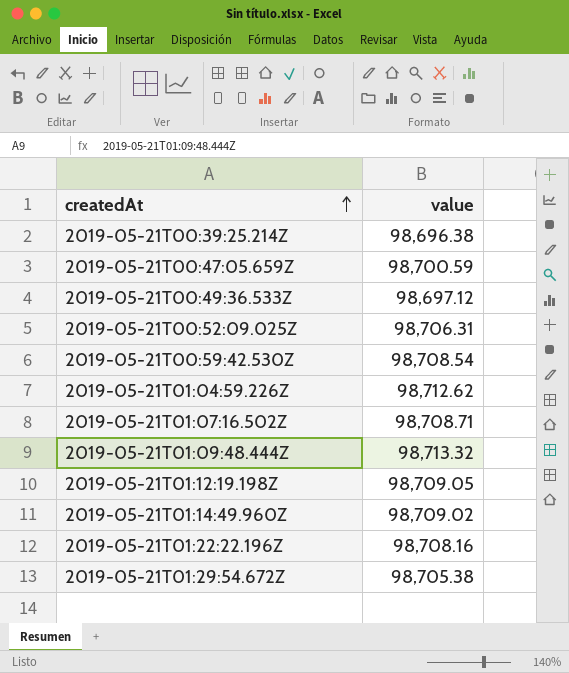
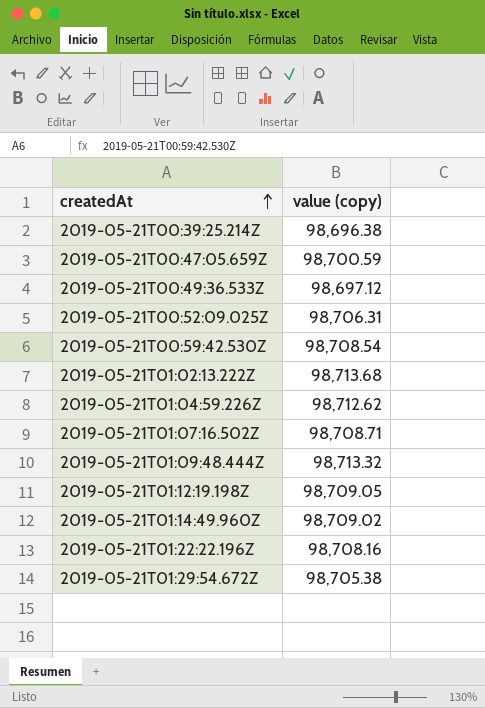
column name: value -> value (copy)
row 2019-05-21T01:02:13.222Z: none -> 98,713.68

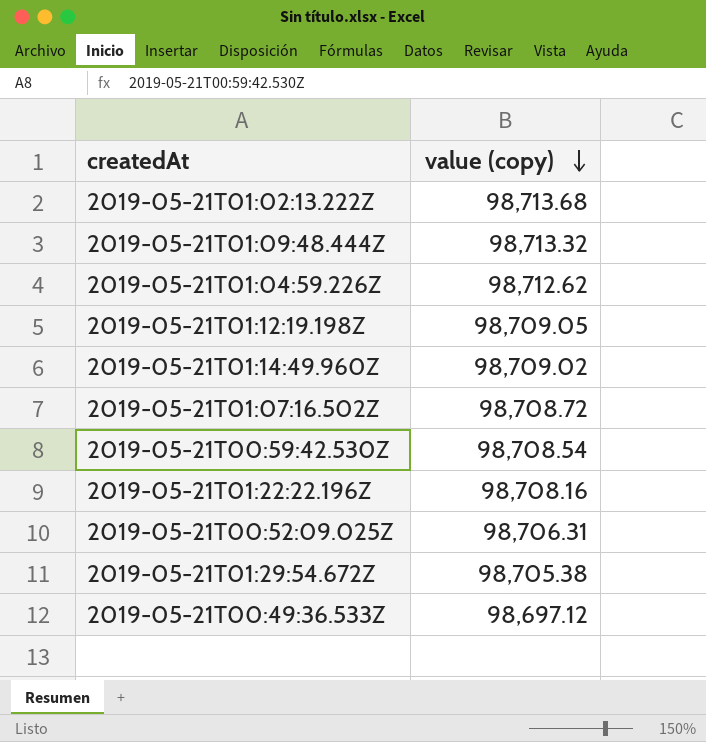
row order: createdAt ascending -> value (copy) descending
row 2019-05-21T00:39:25.214Z: 98,696.38 -> none
row 2019-05-21T00:47:05.659Z: 98,700.59 -> none
2019-05-21T01:07:16.502Z | value (copy): 98,708.71 -> 98,708.72

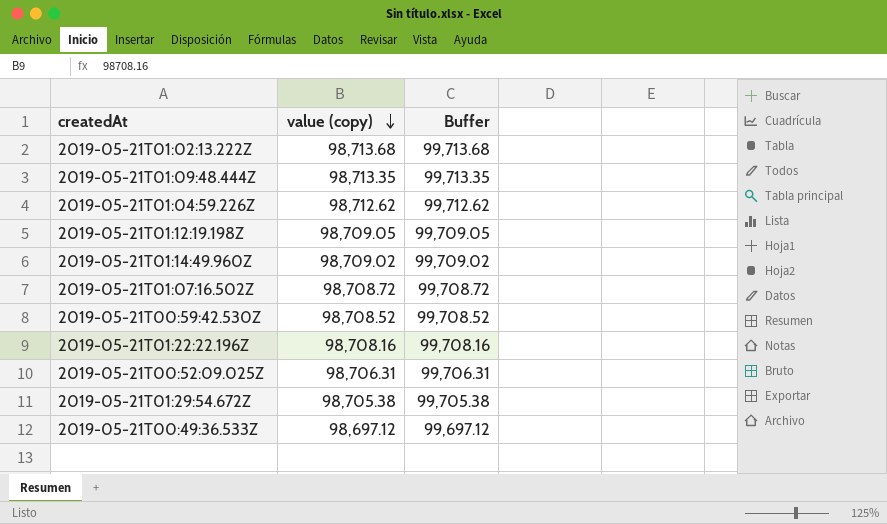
column Buffer | formula: none -> [value (copy)] + 1000
2019-05-21T01:09:48.444Z | value (copy): 98,713.32 -> 98,713.35
2019-05-21T00:59:42.530Z | value (copy): 98,708.54 -> 98,708.52

